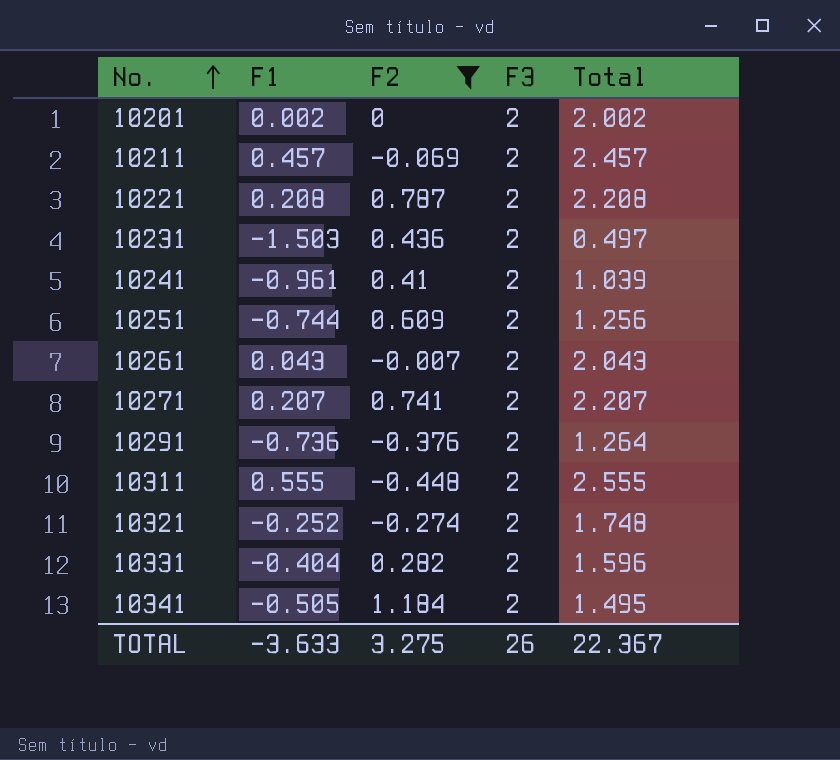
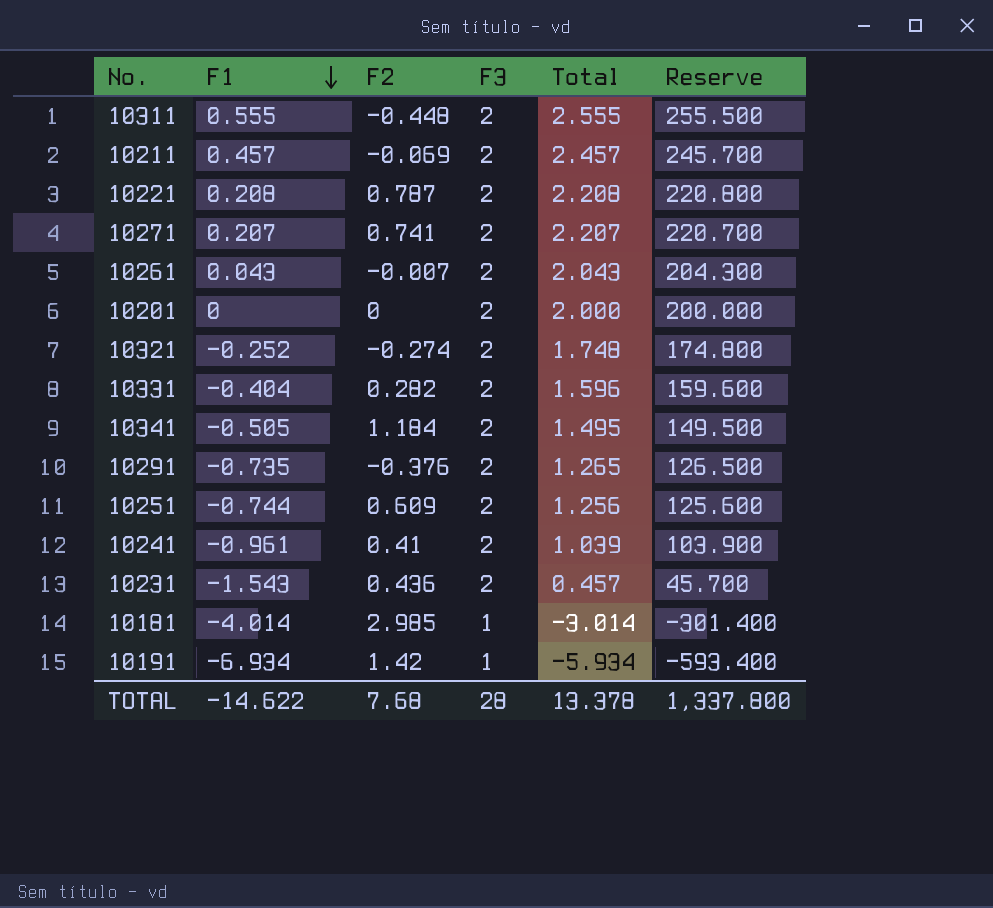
filter: F2 <= 1.184 -> none
row order: No. ascending -> F1 descending
column Reserve | formula: none -> [Total] * 100
10201 | F1: 0.002 -> 0
10201 | Total: 2.002 -> 2.000
10291 | F1: -0.736 -> -0.735
10291 | Total: 1.264 -> 1.265
10231 | F1: -1.503 -> -1.543
10231 | Total: 0.497 -> 0.457
TOTAL | F1: -3.633 -> -14.622
TOTAL | F2: 3.275 -> 7.68
TOTAL | F3: 26 -> 28
TOTAL | Total: 22.367 -> 13.378

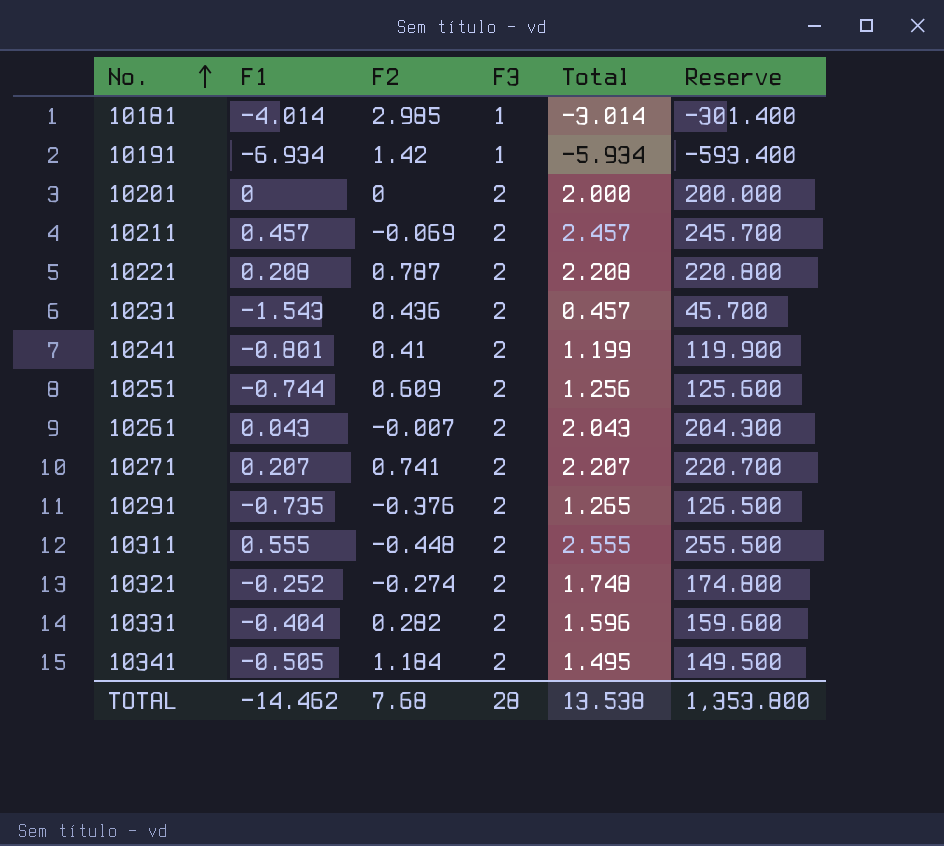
row order: F1 descending -> No. ascending
10241 | F1: -0.961 -> -0.801
10241 | Total: 1.039 -> 1.199
10241 | Reserve: 103.900 -> 119.900
TOTAL | F1: -14.622 -> -14.462
TOTAL | Total: 13.378 -> 13.538
TOTAL | Reserve: 1,337.800 -> 1,353.800

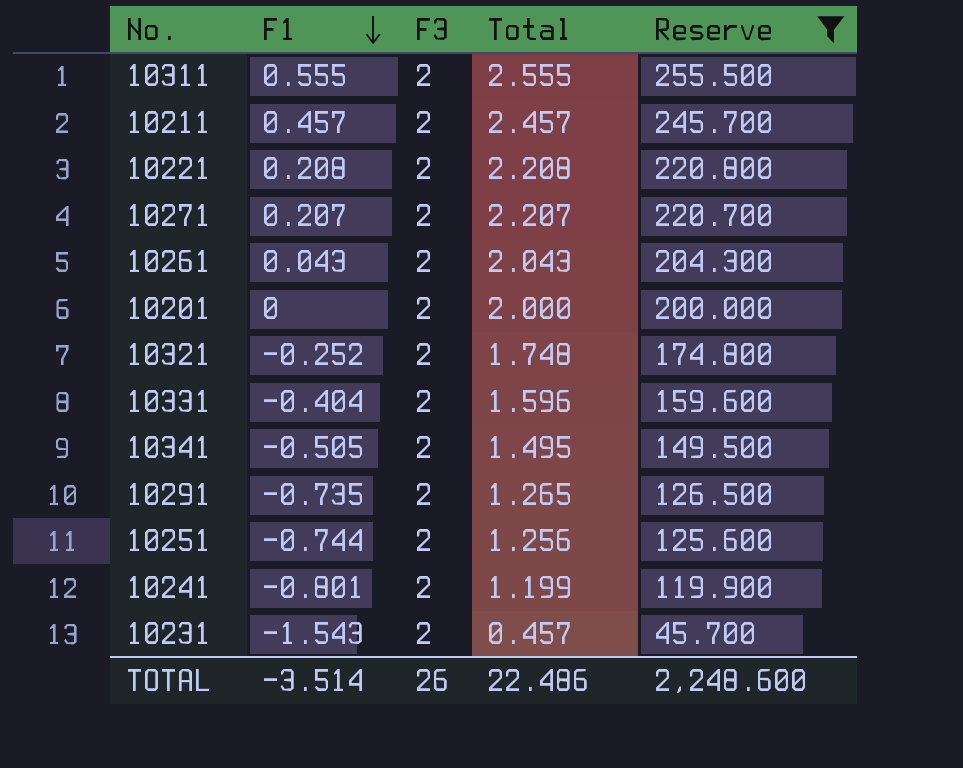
filter: none -> Reserve >= 45.700
row order: No. ascending -> F1 descending
column F2 | position: 3 -> none
TOTAL | F1: -14.462 -> -3.514
TOTAL | F3: 28 -> 26
TOTAL | Total: 13.538 -> 22.486
TOTAL | Reserve: 1,353.800 -> 2,248.600

